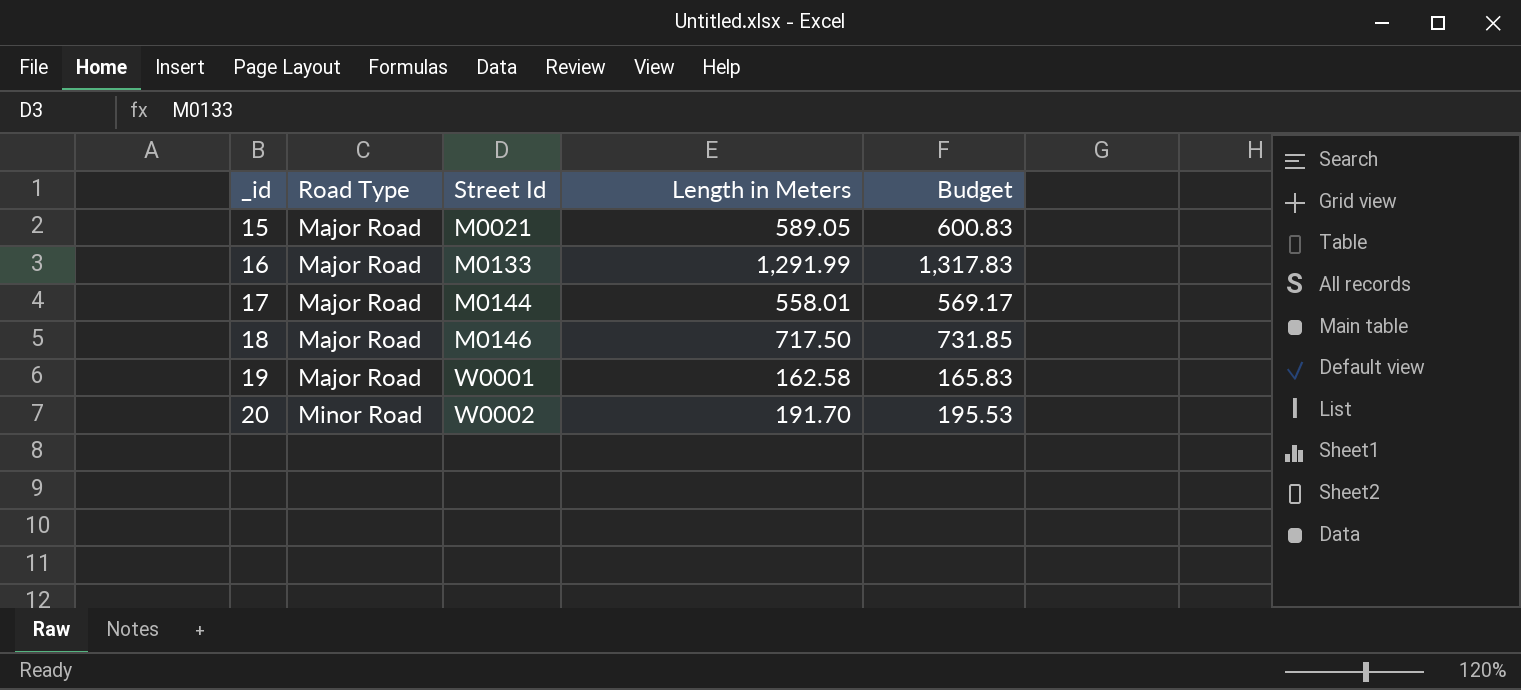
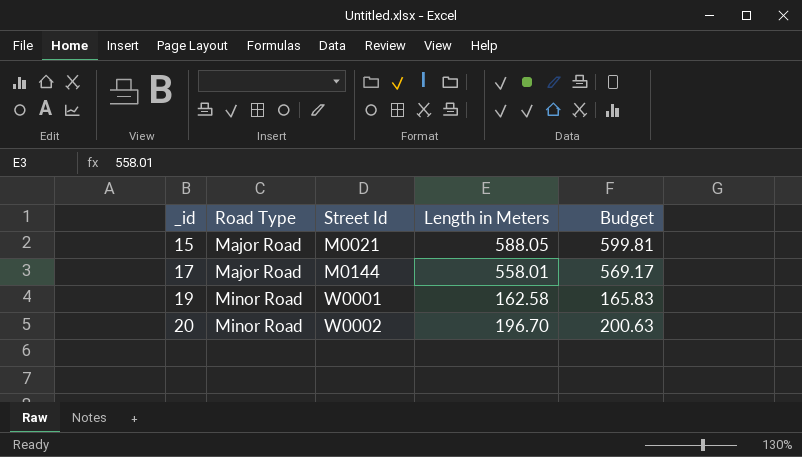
row 16: Major Road | M0133 | 1,291.99 | 1,317.83 -> none
row 18: Major Road | M0146 | 717.50 | 731.85 -> none
15 | Length in Meters: 589.05 -> 588.05
15 | Budget: 600.83 -> 599.81
19 | Road Type: Major Road -> Minor Road
20 | Length in Meters: 191.70 -> 196.70
20 | Budget: 195.53 -> 200.63

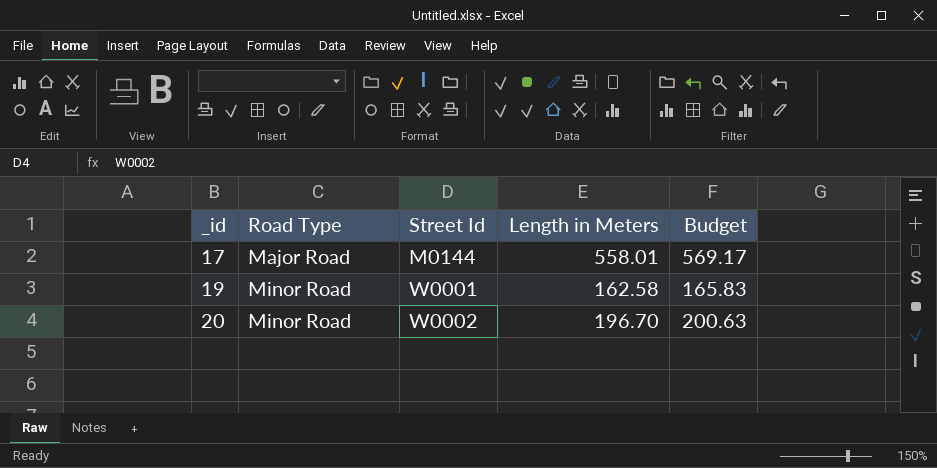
row 15: Major Road | M0021 | 588.05 | 599.81 -> none

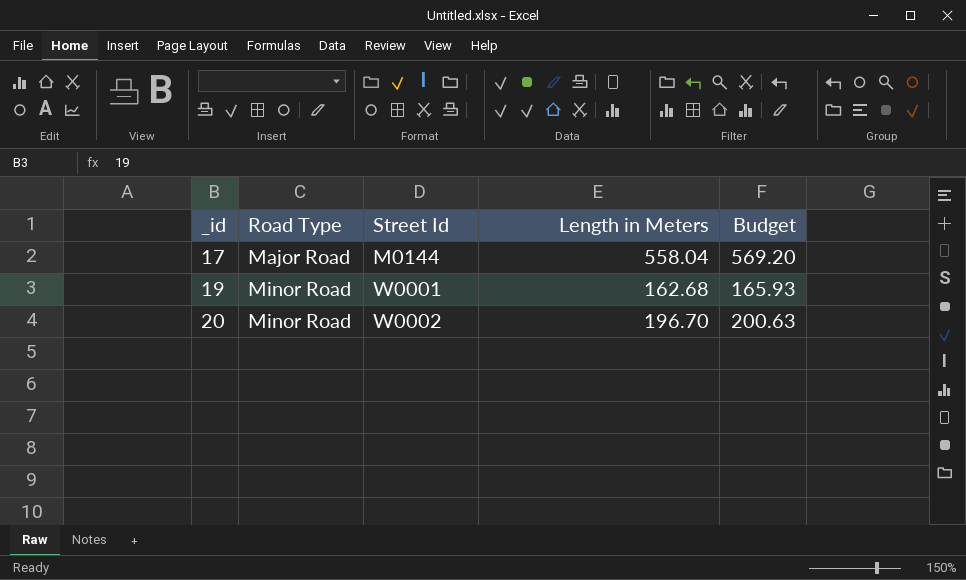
17 | Length in Meters: 558.01 -> 558.04
17 | Budget: 569.17 -> 569.20
19 | Length in Meters: 162.58 -> 162.68
19 | Budget: 165.83 -> 165.93

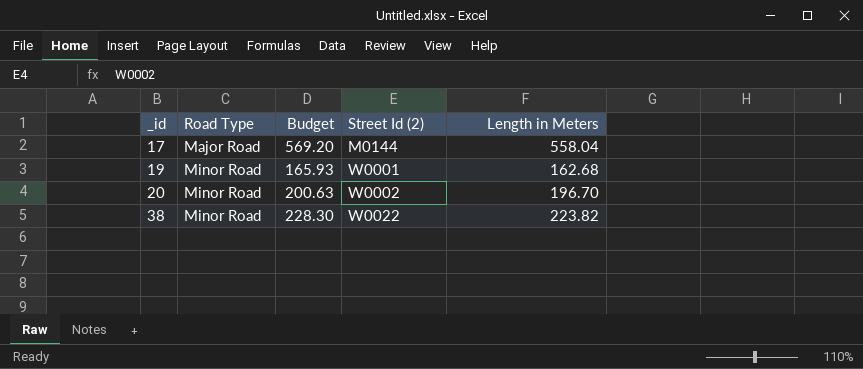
column Budget | position: 5 -> 3
column name: Street Id -> Street Id (2)
row 38: none -> Minor Road | 228.30 | W0022 | 223.82

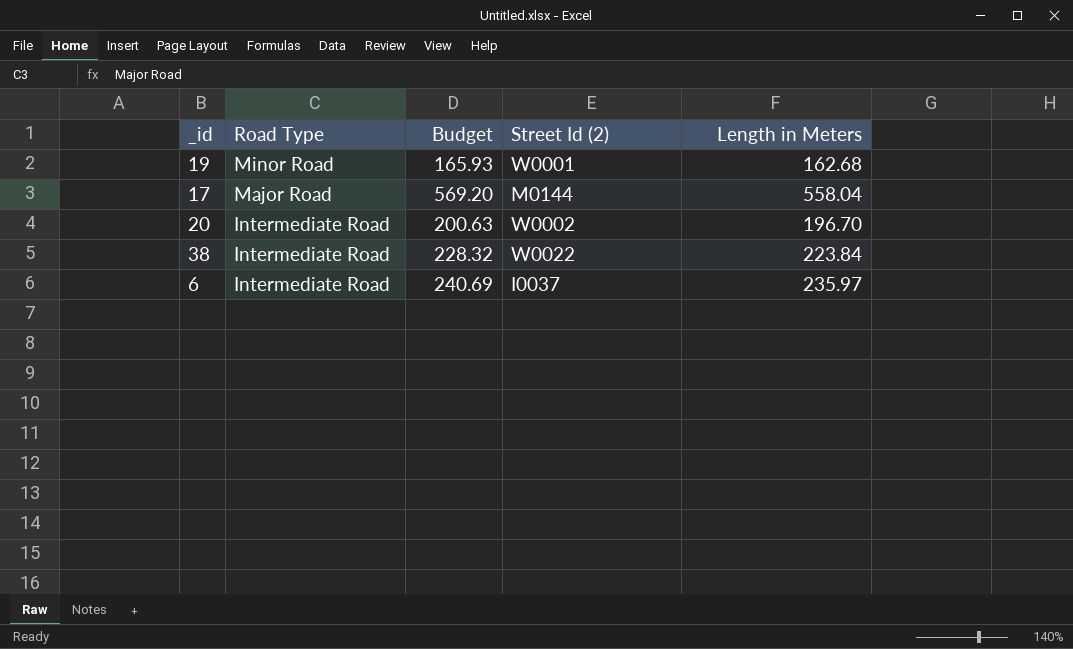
row order: _id ascending -> Road Type descending
20 | Road Type: Minor Road -> Intermediate Road
38 | Road Type: Minor Road -> Intermediate Road
38 | Budget: 228.30 -> 228.32
38 | Length in Meters: 223.82 -> 223.84
row 6: none -> Intermediate Road | 240.69 | I0037 | 235.97

